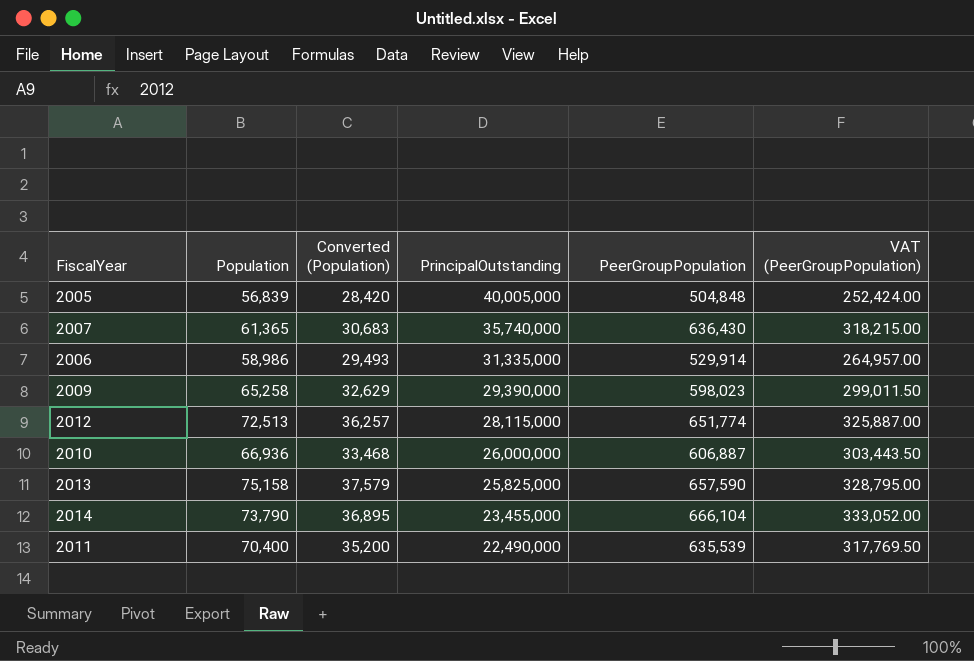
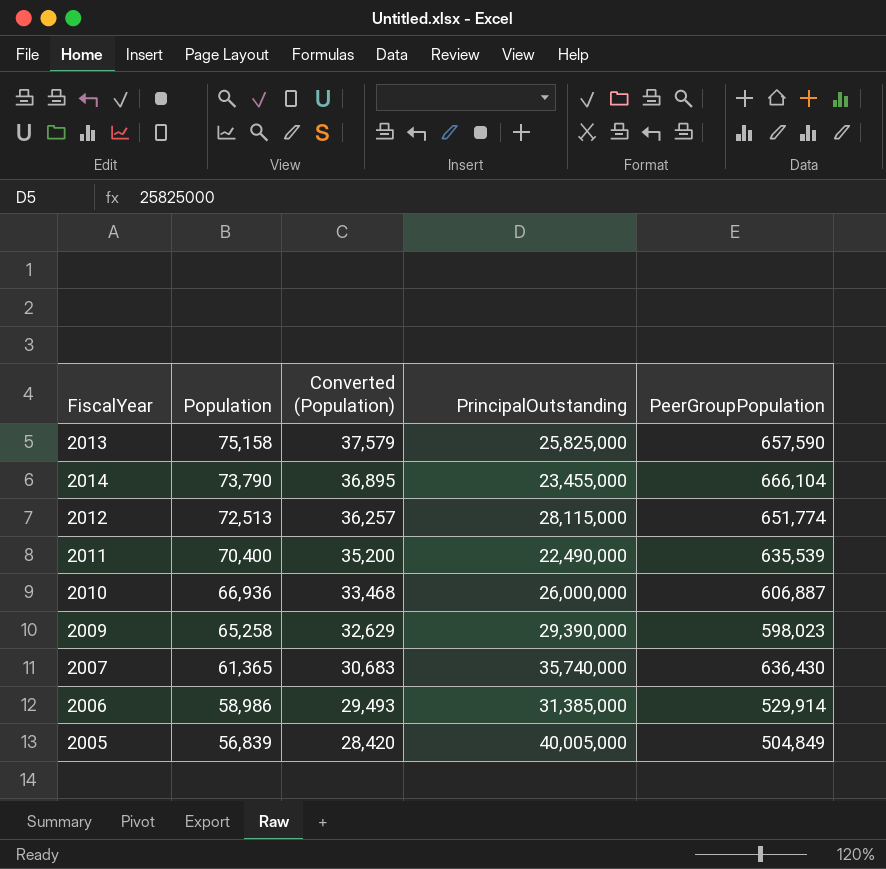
row order: PrincipalOutstanding descending -> Population descending
column VAT (PeerGroupPopulation) | formula: [PeerGroupPopulation] * 0.5 -> none
2006 | PrincipalOutstanding: 31,335,000 -> 31,385,000
2005 | PeerGroupPopulation: 504,848 -> 504,849

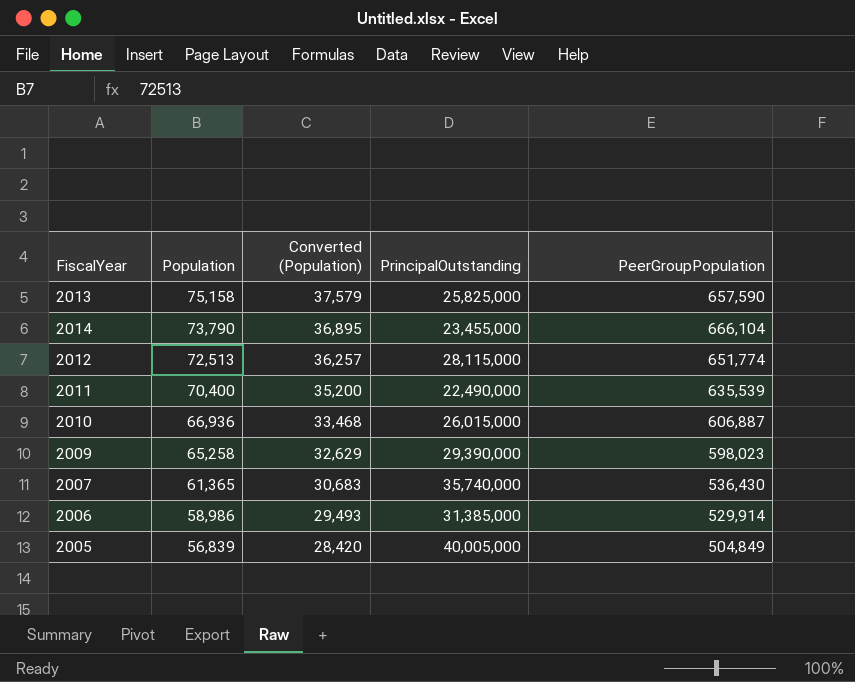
2010 | PrincipalOutstanding: 26,000,000 -> 26,015,000
2007 | PeerGroupPopulation: 636,430 -> 536,430

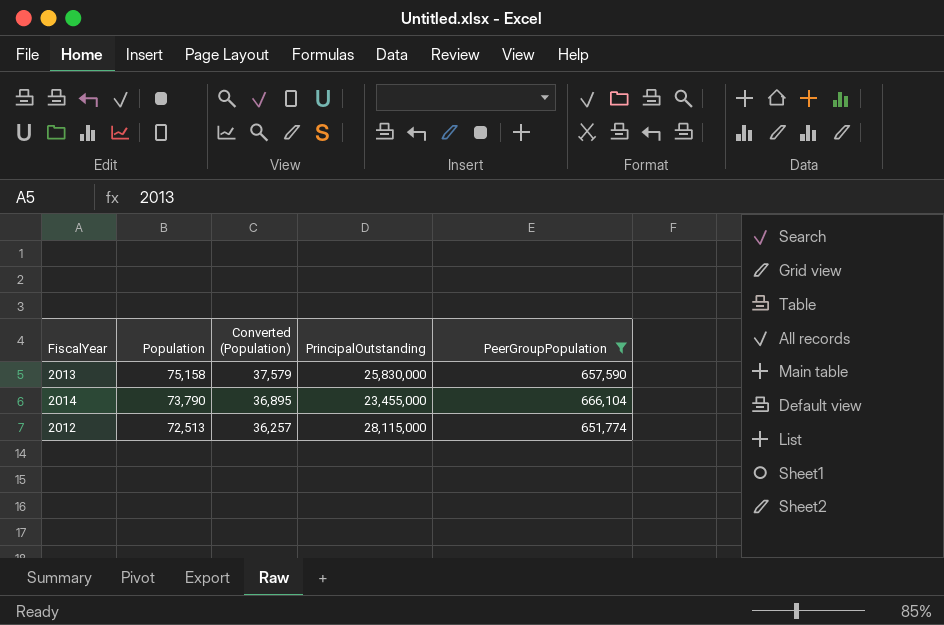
filter: none -> PeerGroupPopulation >= 651,774
2013 | PrincipalOutstanding: 25,825,000 -> 25,830,000

